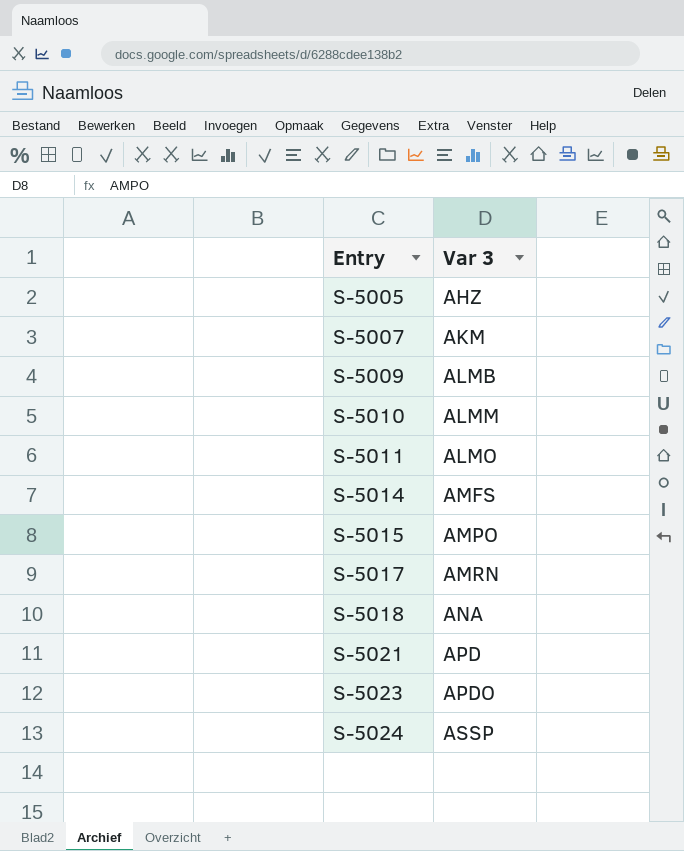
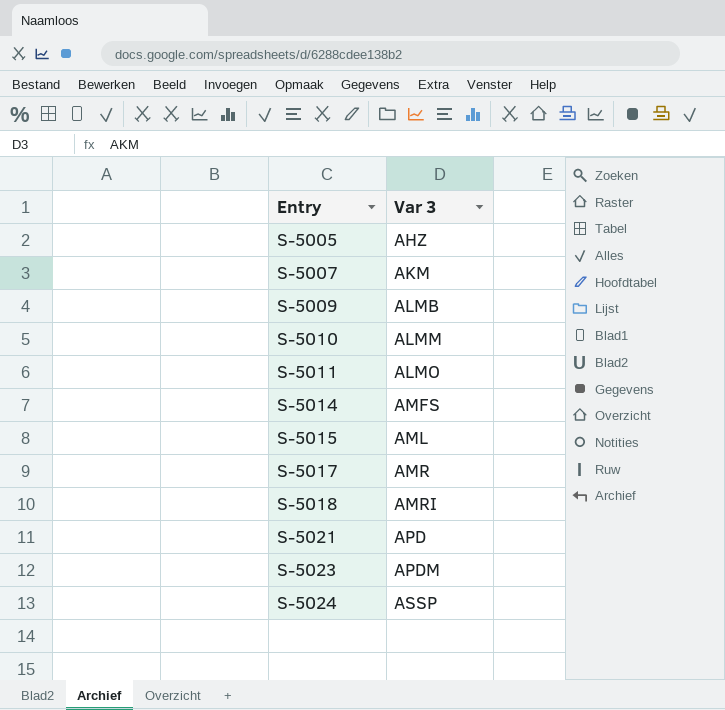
S-5015 | Var 3: AMPO -> AML
S-5017 | Var 3: AMRN -> AMR
S-5018 | Var 3: ANA -> AMRI
S-5023 | Var 3: APDO -> APDM

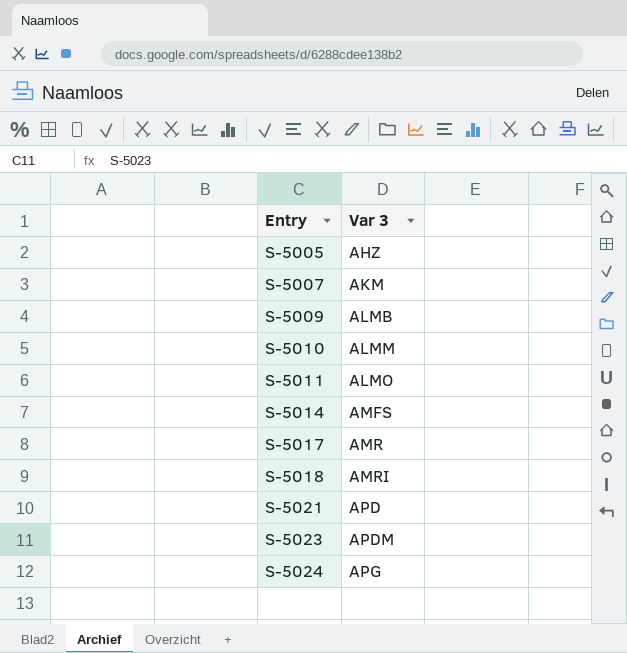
row S-5015: AML -> none
S-5024 | Var 3: ASSP -> APG

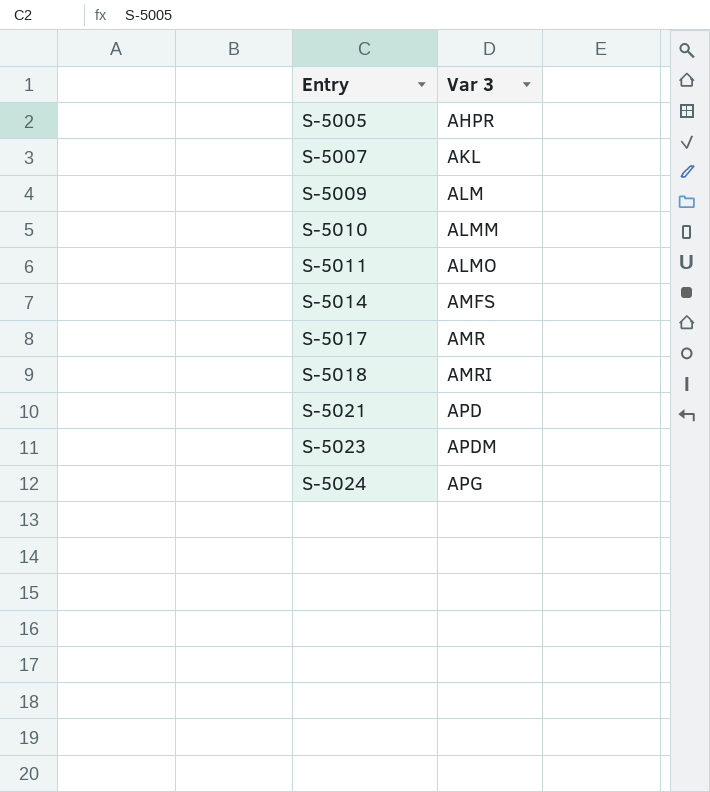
S-5005 | Var 3: AHZ -> AHPR
S-5007 | Var 3: AKM -> AKL
S-5009 | Var 3: ALMB -> ALM

